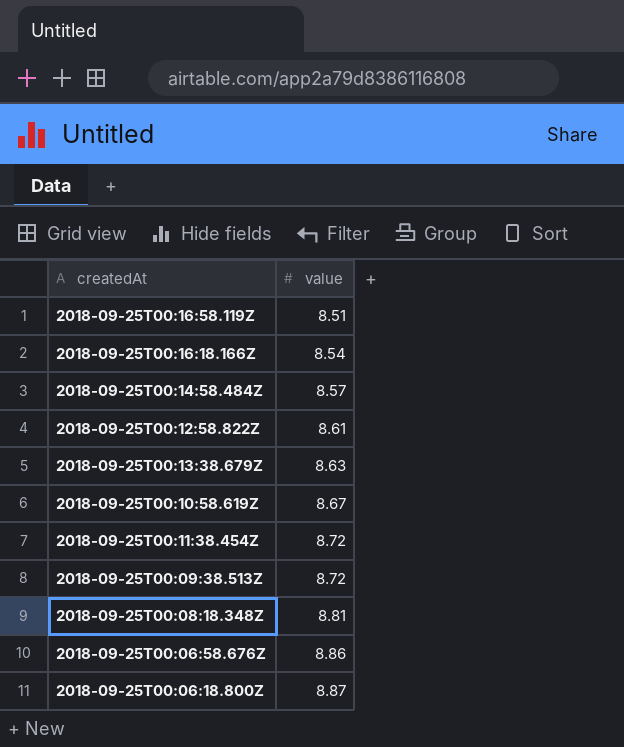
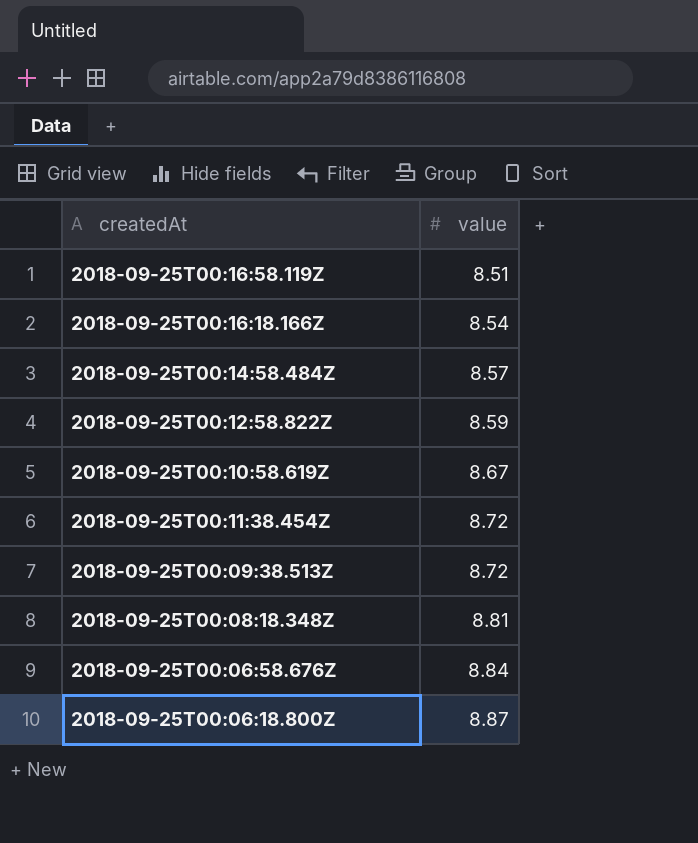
row 2018-09-25T00:13:38.679Z: 8.63 -> none
2018-09-25T00:12:58.822Z | value: 8.61 -> 8.59
2018-09-25T00:06:58.676Z | value: 8.86 -> 8.84

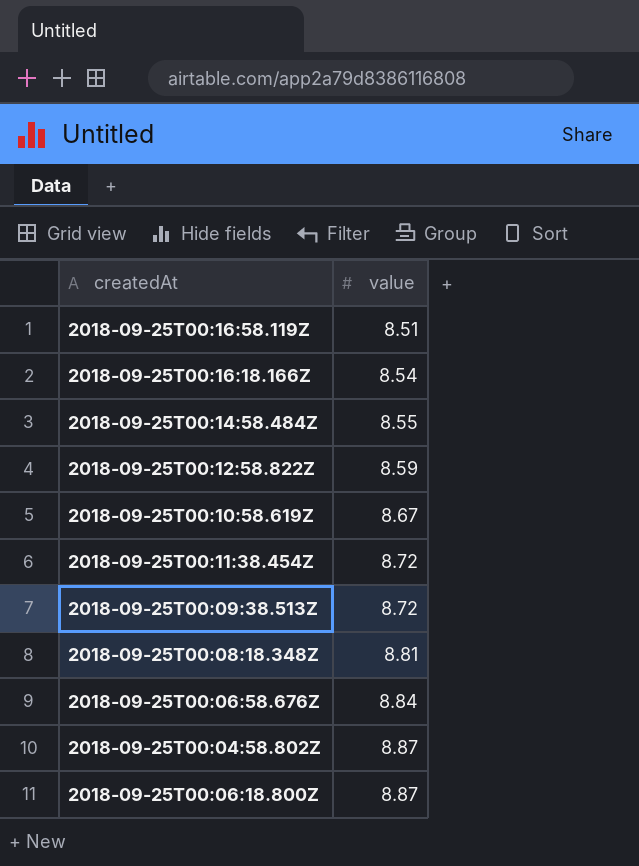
2018-09-25T00:14:58.484Z | value: 8.57 -> 8.55
row 2018-09-25T00:04:58.802Z: none -> 8.87

